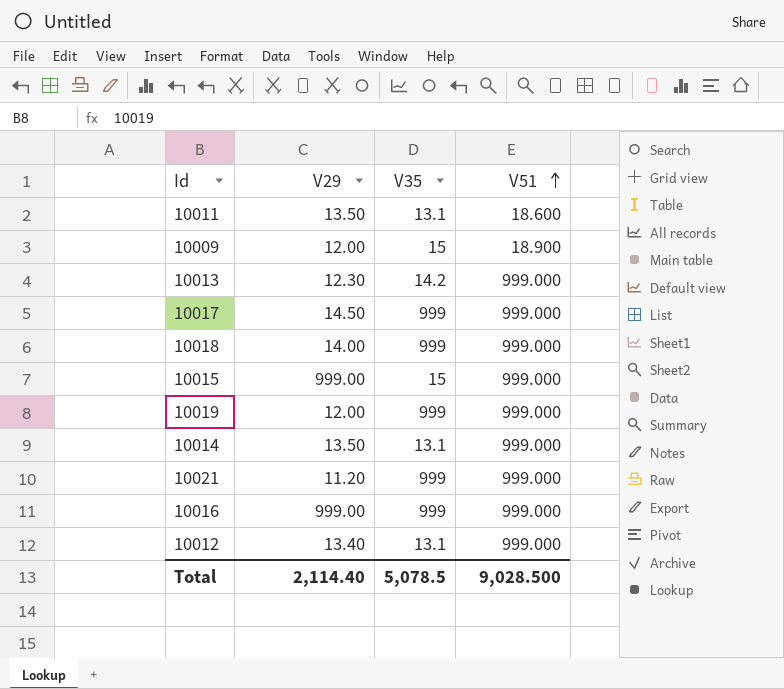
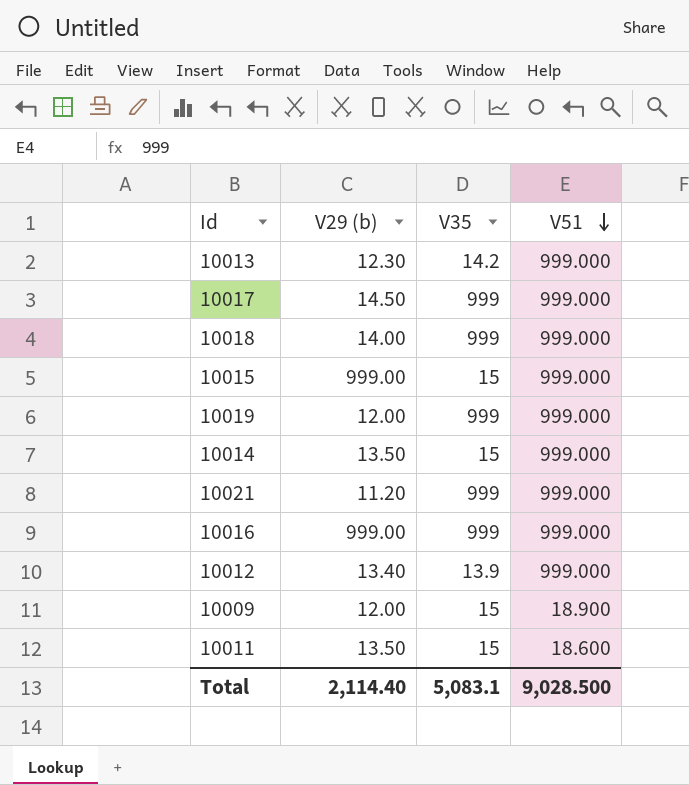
row order: V51 ascending -> V51 descending
column name: V29 -> V29 (b)
10014 | V35: 13.1 -> 15
10012 | V35: 13.1 -> 13.9
10011 | V35: 13.1 -> 15
Total | V35: 5,078.5 -> 5,083.1

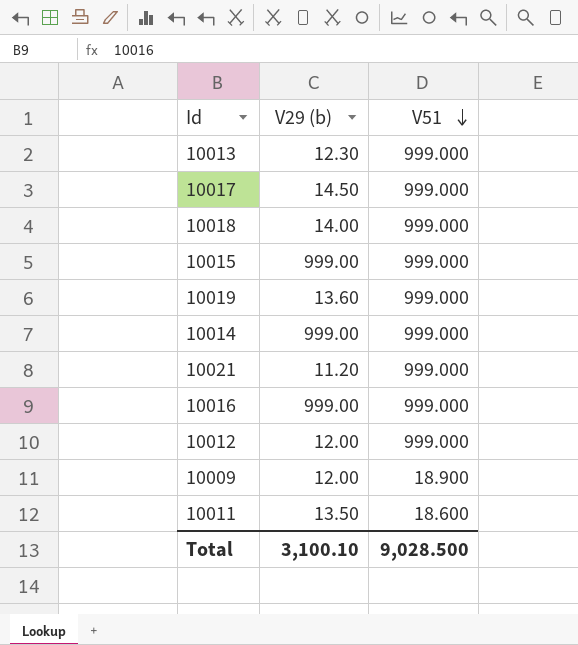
column V35 | position: 3 -> none
10019 | V29 (b): 12.00 -> 13.60
10014 | V29 (b): 13.50 -> 999.00
10012 | V29 (b): 13.40 -> 12.00
Total | V29 (b): 2,114.40 -> 3,100.10

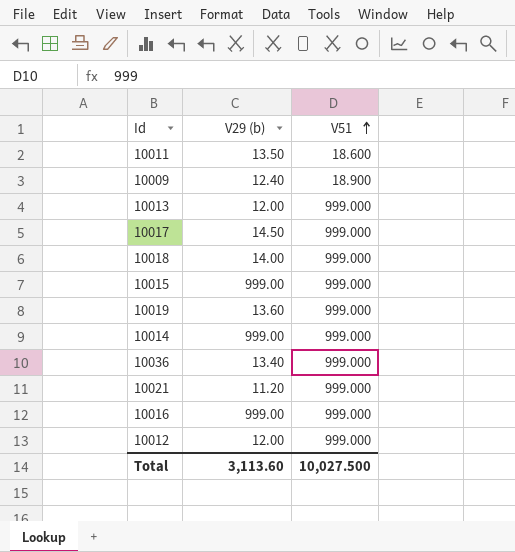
row order: V51 descending -> V51 ascending
10009 | V29 (b): 12.00 -> 12.40
10013 | V29 (b): 12.30 -> 12.00
row 10036: none -> 13.40 | 999.000
Total | V29 (b): 3,100.10 -> 3,113.60
Total | V51: 9,028.500 -> 10,027.500

